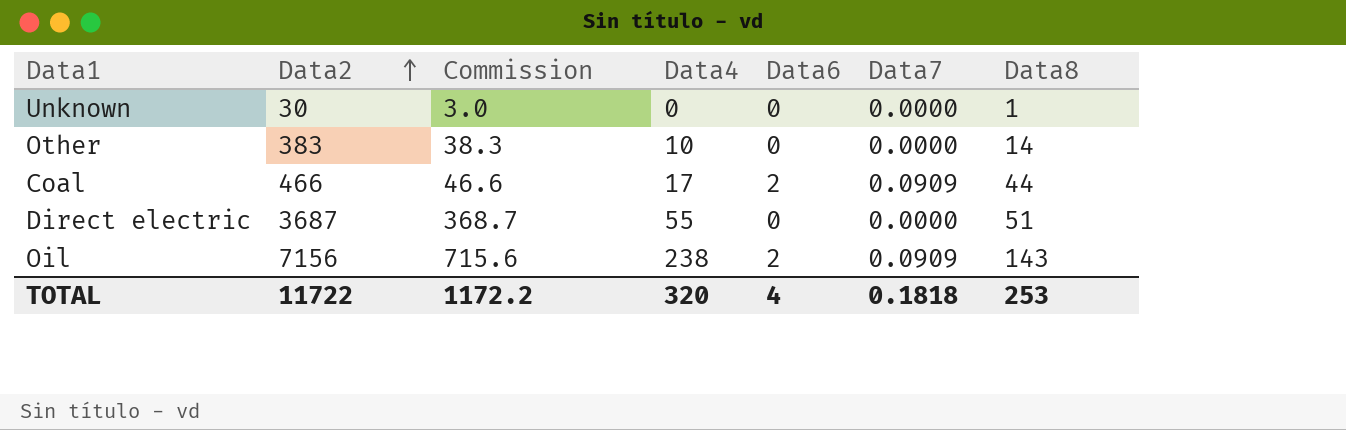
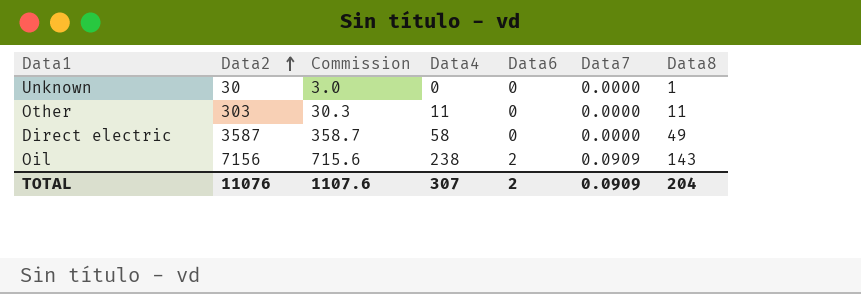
row Coal: 466 | 46.6 | 17 | 2 | 0.0909 | 44 -> none
Other | Data2: 383 -> 303
Other | Commission: 38.3 -> 30.3
Other | Data4: 10 -> 11
Other | Data8: 14 -> 11
Direct electric | Data2: 3687 -> 3587
Direct electric | Commission: 368.7 -> 358.7
Direct electric | Data4: 55 -> 58
Direct electric | Data8: 51 -> 49
TOTAL | Data2: 11722 -> 11076
TOTAL | Commission: 1172.2 -> 1107.6
TOTAL | Data4: 320 -> 307
TOTAL | Data6: 4 -> 2
TOTAL | Data7: 0.1818 -> 0.0909
TOTAL | Data8: 253 -> 204

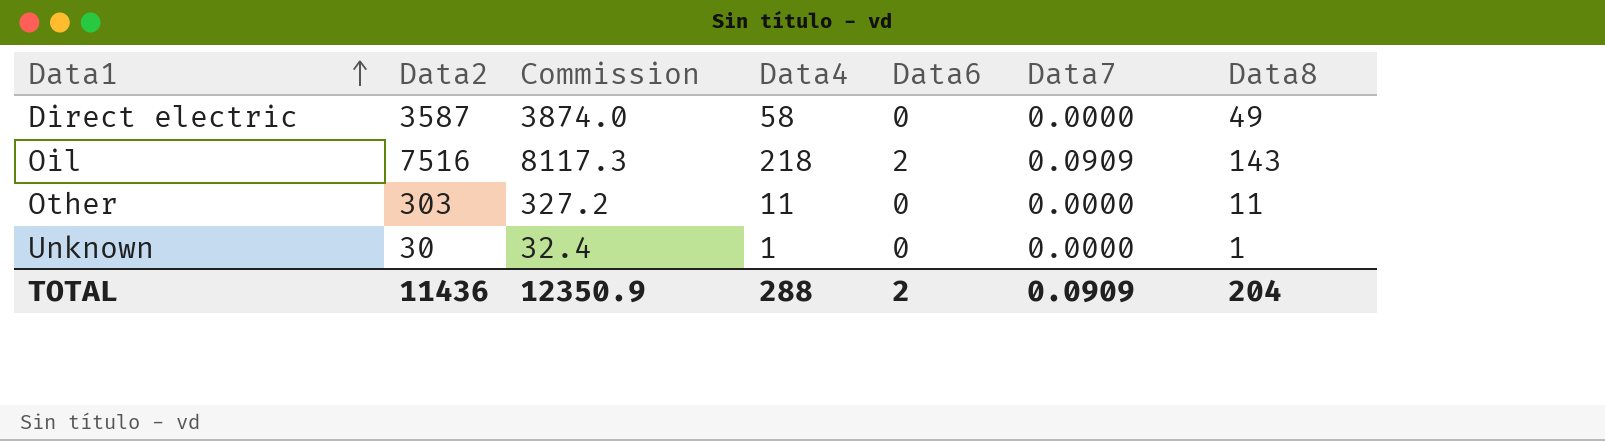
row order: Data2 ascending -> Data1 ascending
column Commission | formula: [Data2] * 0.1 -> [Data2] * 1.08
Oil | Data2: 7156 -> 7516
Oil | Data4: 238 -> 218
Unknown | Data4: 0 -> 1
TOTAL | Data2: 11076 -> 11436
TOTAL | Commission: 1107.6 -> 12350.9
TOTAL | Data4: 307 -> 288

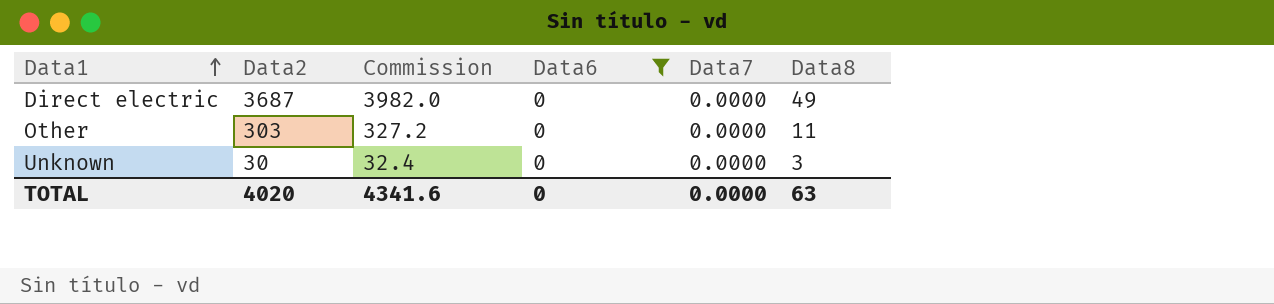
filter: none -> Data6 = 0
column Data4 | position: 4 -> none
Direct electric | Data2: 3587 -> 3687
Direct electric | Commission: 3874.0 -> 3982.0
Unknown | Data8: 1 -> 3
TOTAL | Data2: 11436 -> 4020
TOTAL | Commission: 12350.9 -> 4341.6
TOTAL | Data6: 2 -> 0
TOTAL | Data7: 0.0909 -> 0.0000
TOTAL | Data8: 204 -> 63

